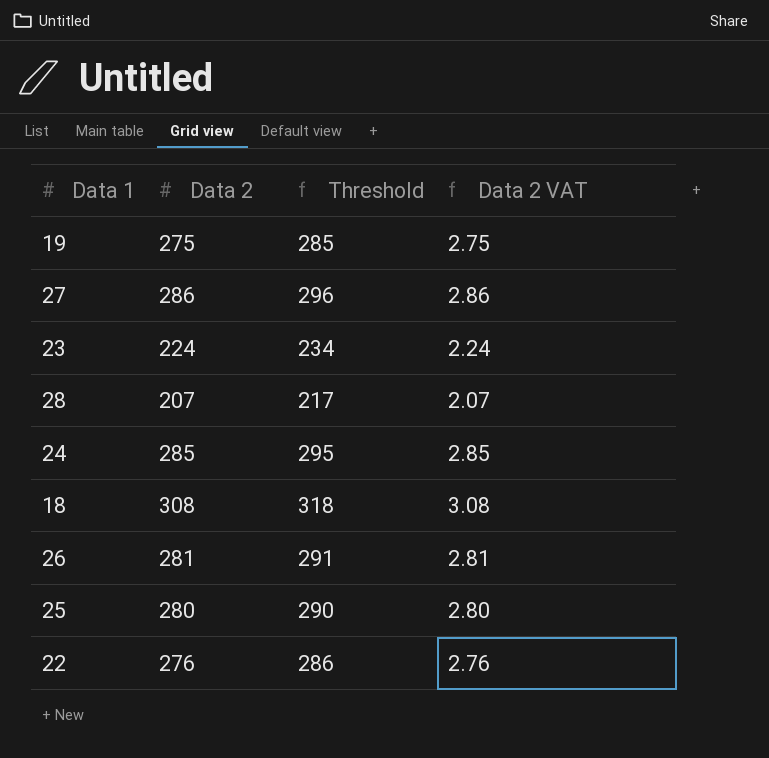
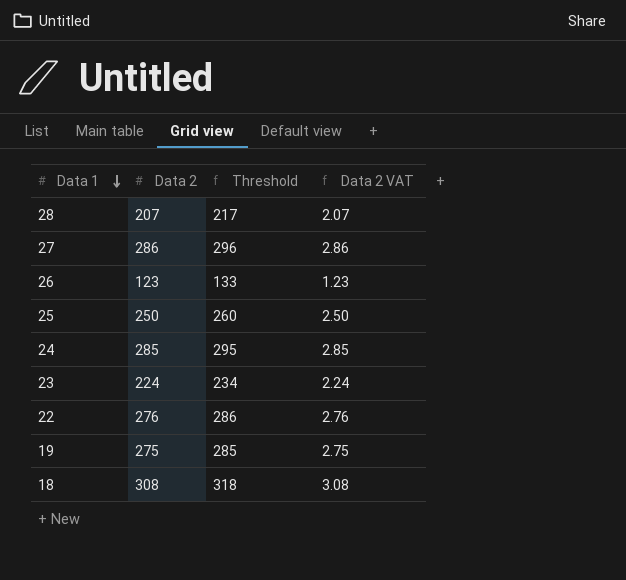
row order: none -> Data 1 descending
26 | Data 2: 281 -> 123
26 | Threshold: 291 -> 133
26 | Data 2 VAT: 2.81 -> 1.23
25 | Data 2: 280 -> 250
25 | Threshold: 290 -> 260
25 | Data 2 VAT: 2.80 -> 2.50

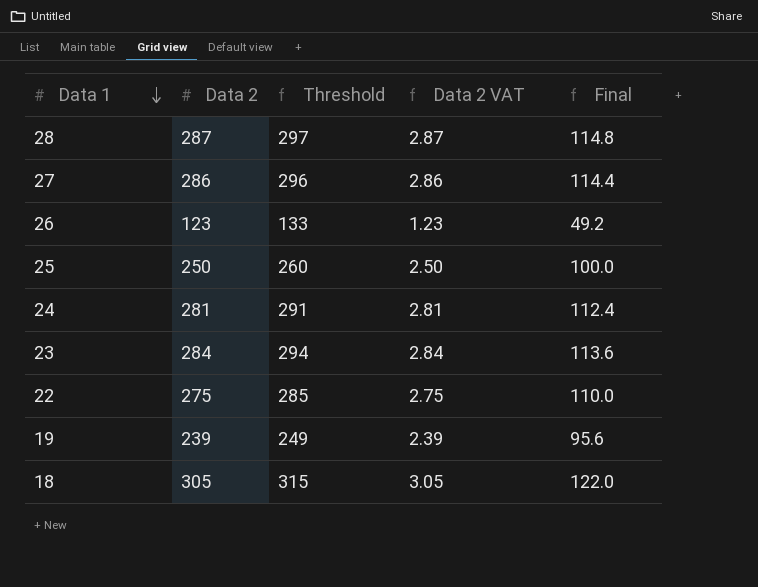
column Final | formula: none -> [Data 2] * 0.4
28 | Data 2: 207 -> 287
28 | Threshold: 217 -> 297
28 | Data 2 VAT: 2.07 -> 2.87
24 | Data 2: 285 -> 281
24 | Threshold: 295 -> 291
24 | Data 2 VAT: 2.85 -> 2.81
23 | Data 2: 224 -> 284
23 | Threshold: 234 -> 294
23 | Data 2 VAT: 2.24 -> 2.84
22 | Data 2: 276 -> 275
22 | Threshold: 286 -> 285
22 | Data 2 VAT: 2.76 -> 2.75
19 | Data 2: 275 -> 239
19 | Threshold: 285 -> 249
19 | Data 2 VAT: 2.75 -> 2.39
18 | Data 2: 308 -> 305
18 | Threshold: 318 -> 315
18 | Data 2 VAT: 3.08 -> 3.05

